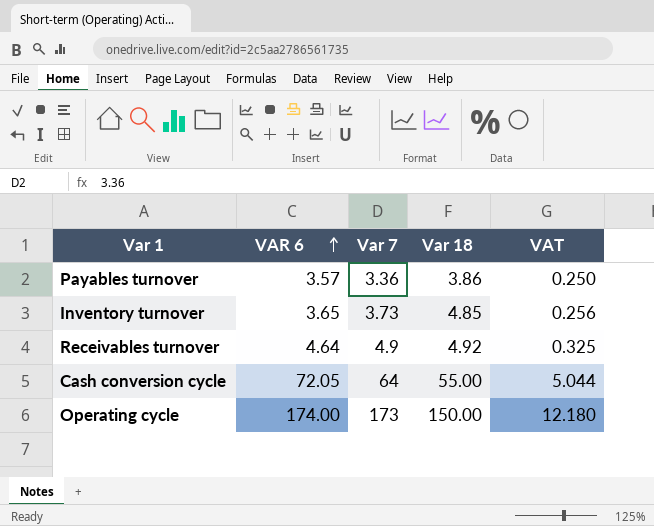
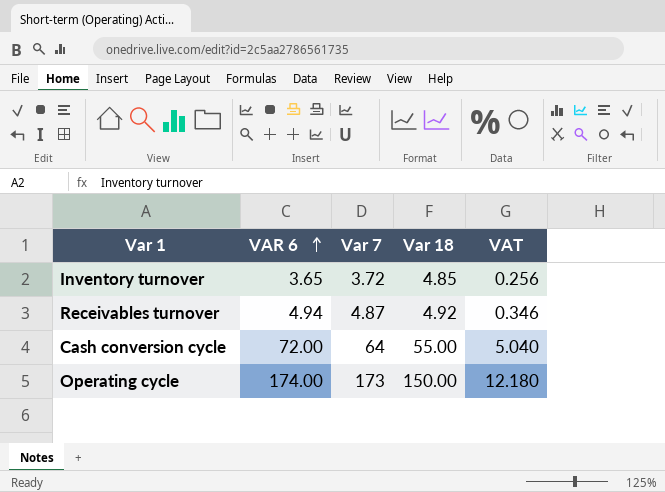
row Payables turnover: 3.57 | 3.36 | 3.86 | 0.250 -> none
Inventory turnover | Var 7: 3.73 -> 3.72
Receivables turnover | VAR 6: 4.64 -> 4.94
Receivables turnover | Var 7: 4.9 -> 4.87
Receivables turnover | VAT: 0.325 -> 0.346
Cash conversion cycle | VAR 6: 72.05 -> 72.00
Cash conversion cycle | VAT: 5.044 -> 5.040

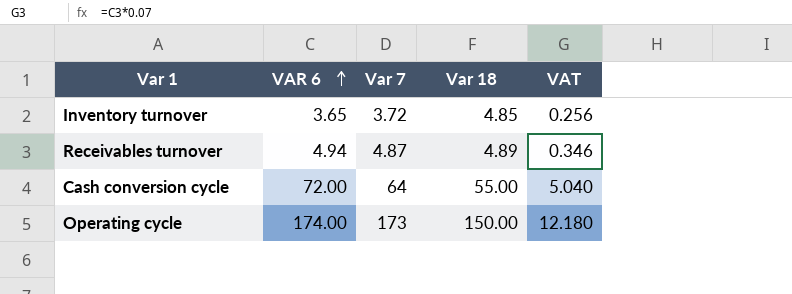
Receivables turnover | Var 18: 4.92 -> 4.89

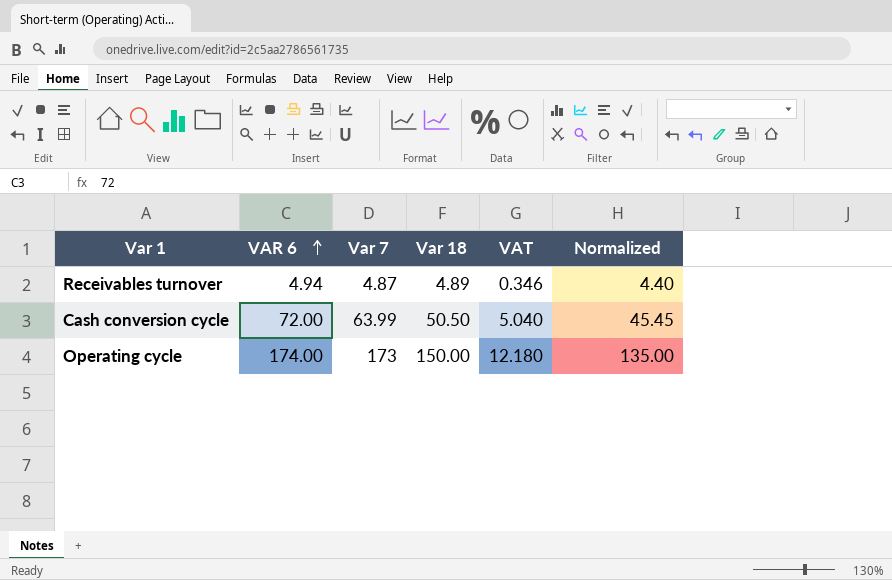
column Normalized | formula: none -> [Var 18] * 0.9
row Inventory turnover: 3.65 | 3.72 | 4.85 | 0.256 -> none
Cash conversion cycle | Var 7: 64 -> 63.99
Cash conversion cycle | Var 18: 55.00 -> 50.50

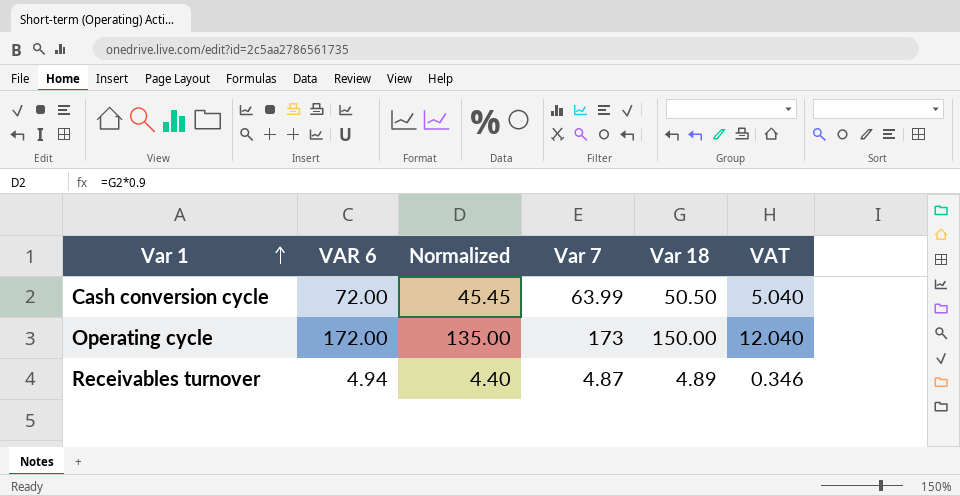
row order: VAR 6 ascending -> Var 1 ascending
column Normalized | position: 6 -> 3
Operating cycle | VAR 6: 174.00 -> 172.00
Operating cycle | VAT: 12.180 -> 12.040

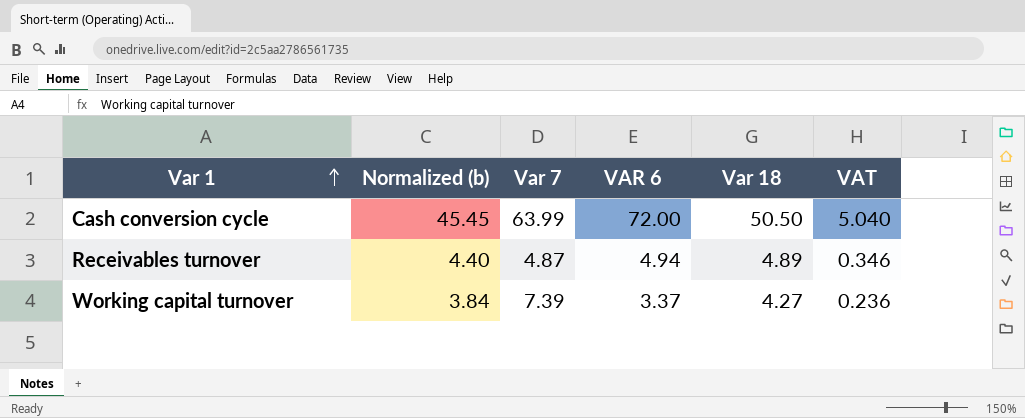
column name: Normalized -> Normalized (b)
column VAR 6 | position: 2 -> 4
row Operating cycle: 172.00 | 135.00 | 173 | 150.00 | 12.040 -> none
row Working capital turnover: none -> 3.84 | 7.39 | 3.37 | 4.27 | 0.236

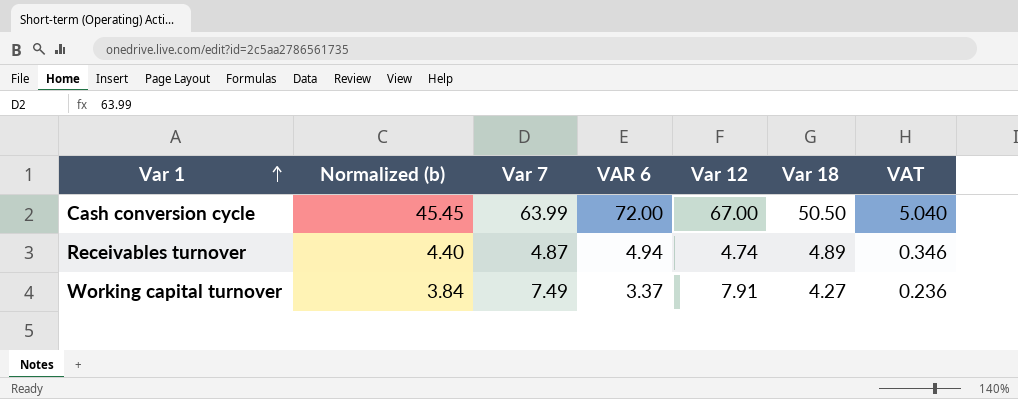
column Var 12 | position: none -> 5
Working capital turnover | Var 7: 7.39 -> 7.49

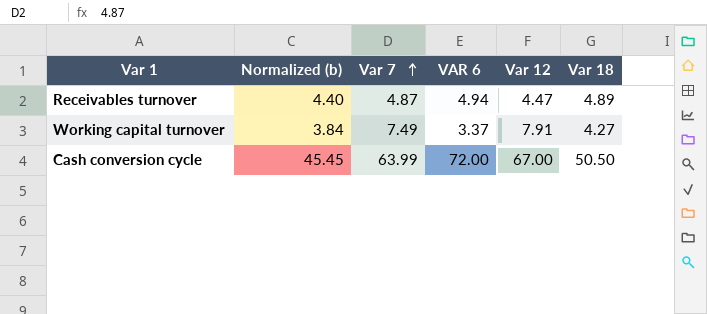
row order: Var 1 ascending -> Var 7 ascending
column VAT | formula: [VAR 6] * 0.07 -> none
Receivables turnover | Var 12: 4.74 -> 4.47

